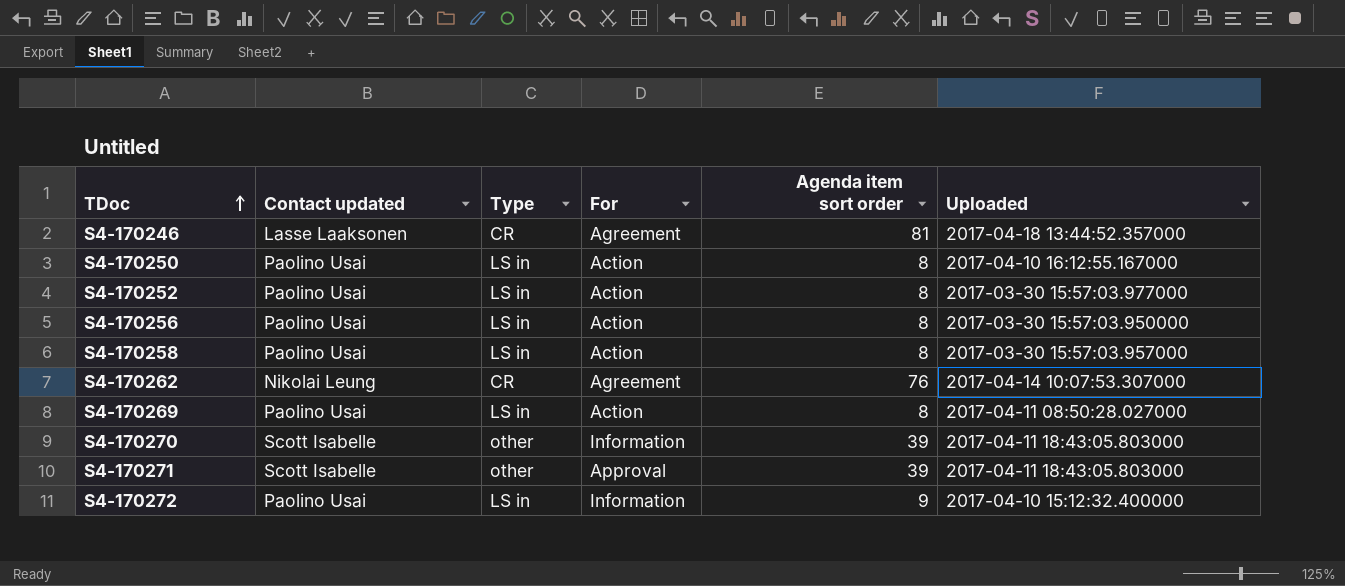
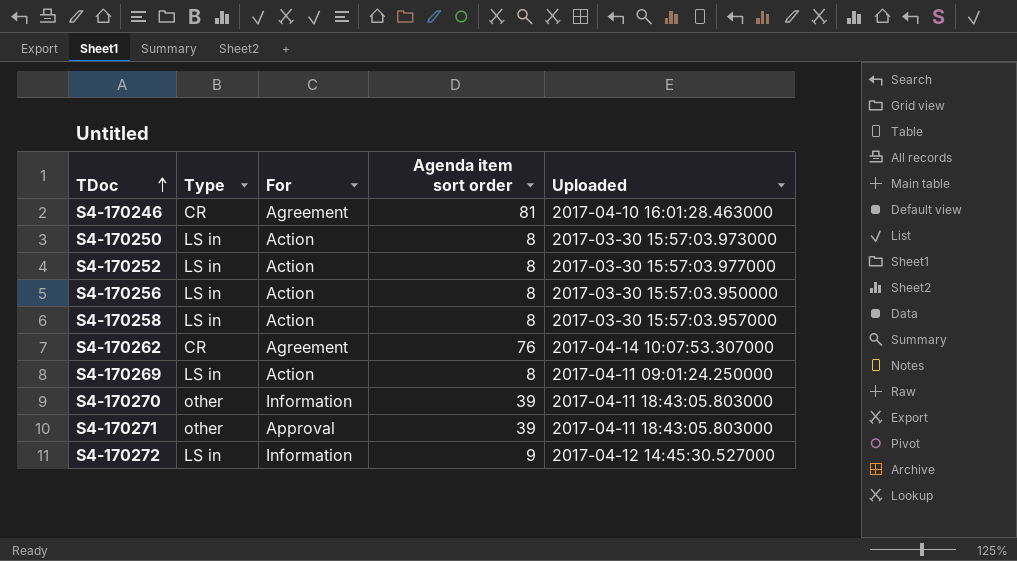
column Contact updated | position: 2 -> none
S4-170246 | Uploaded: 2017-04-18 13:44:52.357000 -> 2017-04-10 16:01:28.463000
S4-170250 | Uploaded: 2017-04-10 16:12:55.167000 -> 2017-03-30 15:57:03.973000
S4-170269 | Uploaded: 2017-04-11 08:50:28.027000 -> 2017-04-11 09:01:24.250000
S4-170272 | Uploaded: 2017-04-10 15:12:32.400000 -> 2017-04-12 14:45:30.527000

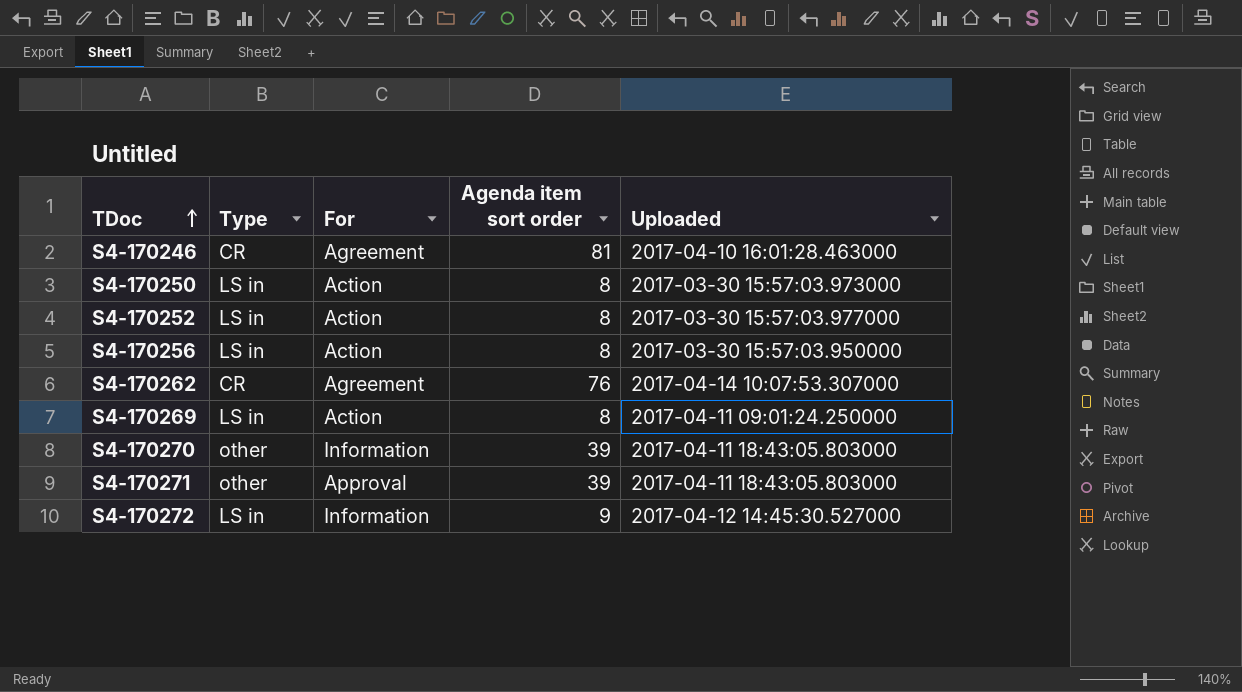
row S4-170258: LS in | Action | 8 | 2017-03-30 15:57:03.957000 -> none

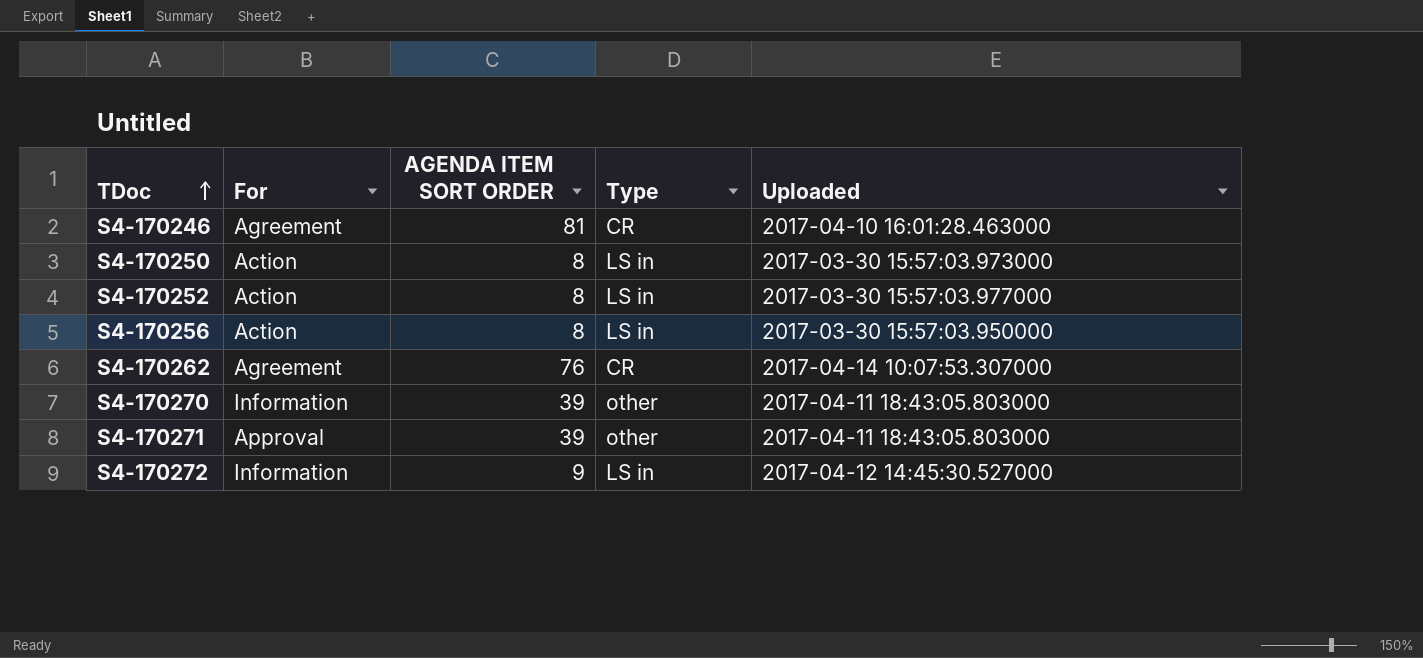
column name: Agenda item sort order -> AGENDA ITEM SORT ORDER
column Type | position: 2 -> 4
row S4-170269: LS in | Action | 8 | 2017-04-11 09:01:24.250000 -> none

